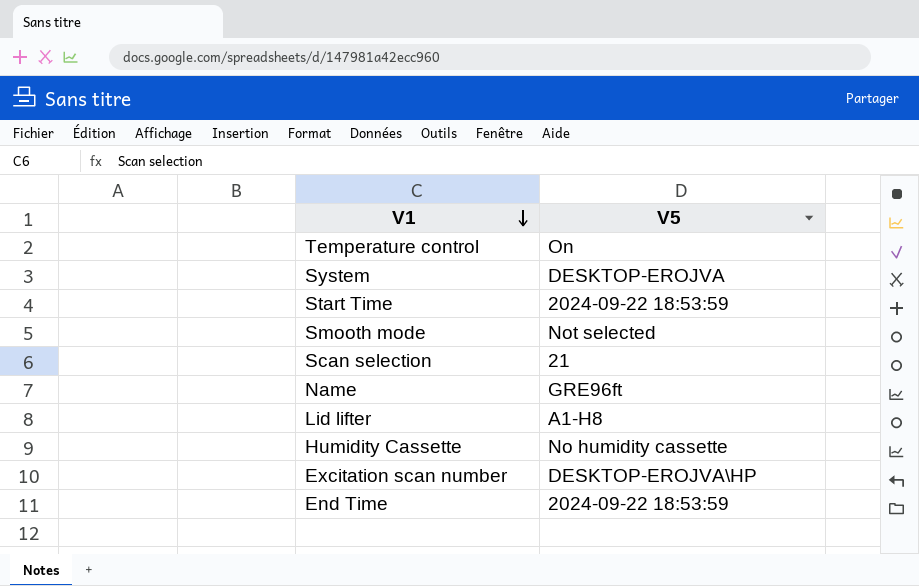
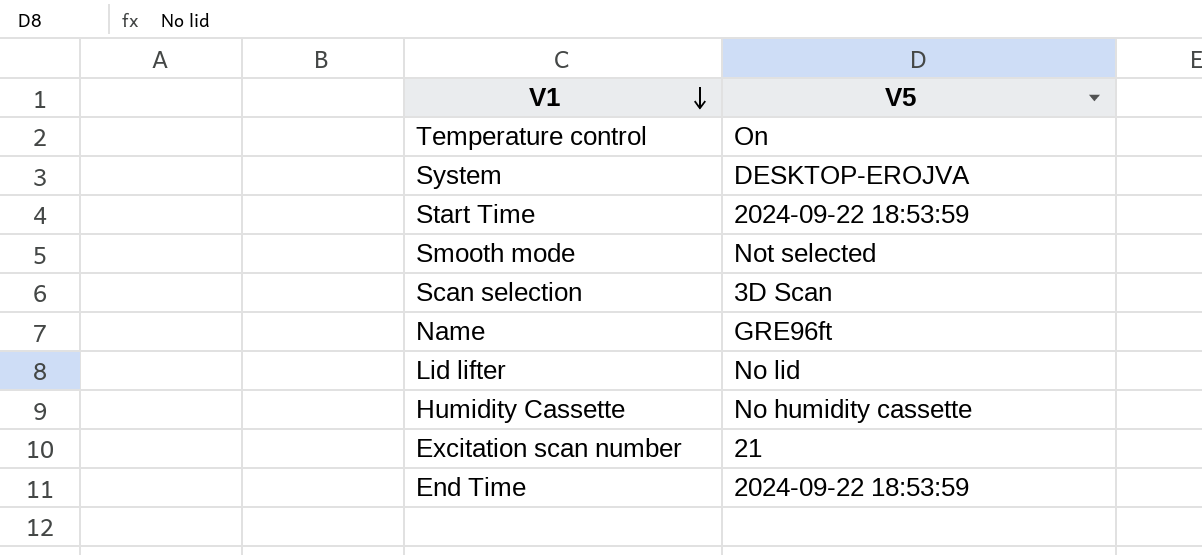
Scan selection | V5: 21 -> 3D Scan
Lid lifter | V5: A1-H8 -> No lid
Excitation scan number | V5: DESKTOP-EROJVA\HP -> 21

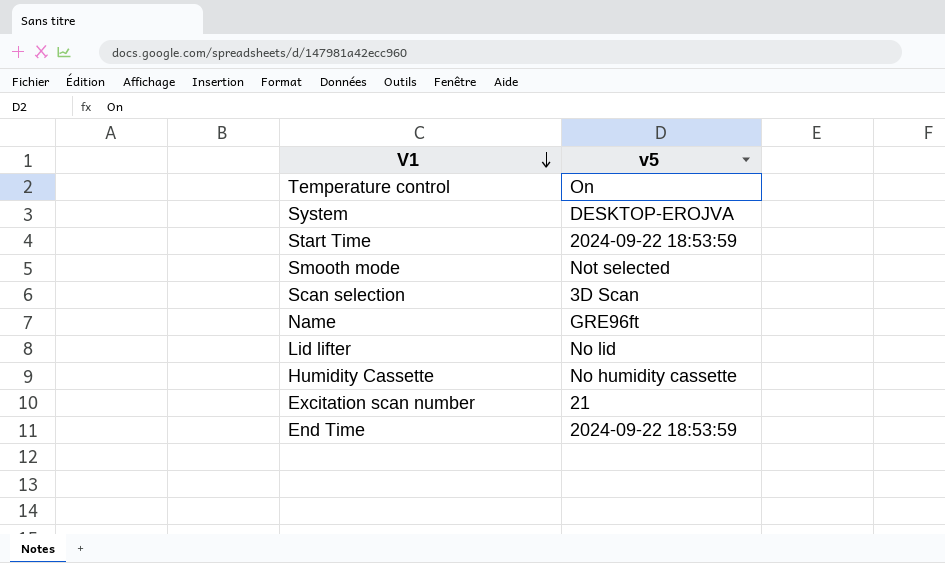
column name: V5 -> v5

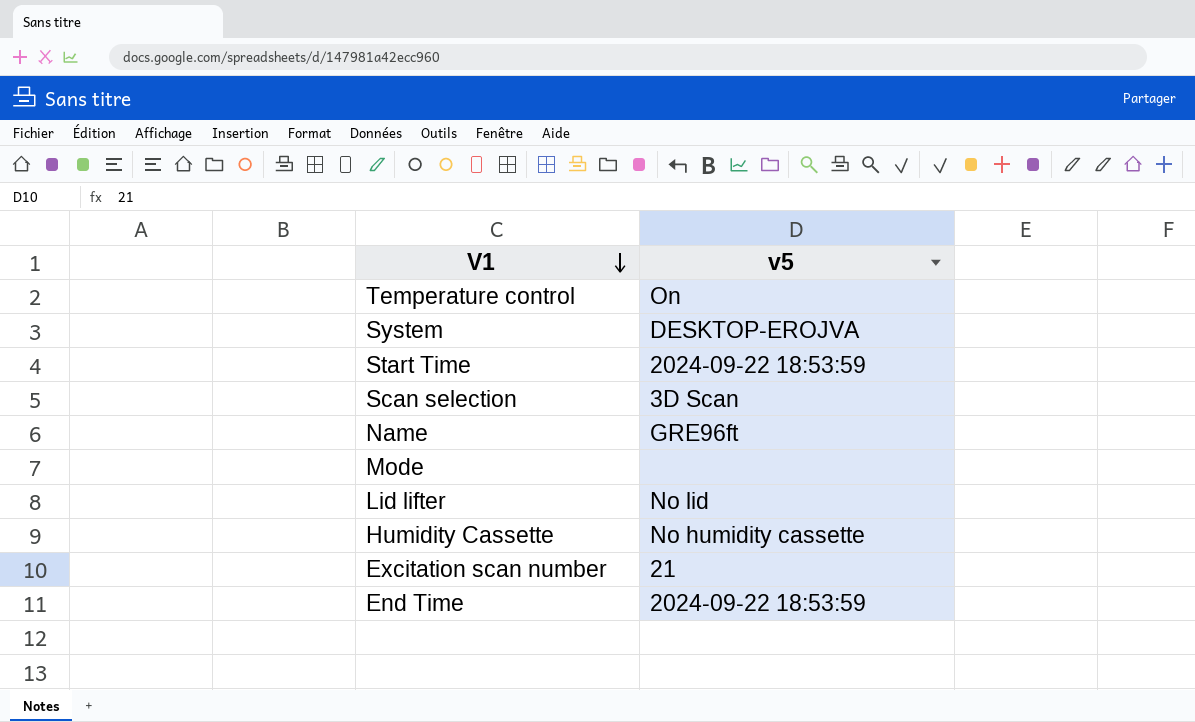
row Smooth mode: Not selected -> none
row Mode: none -> none

